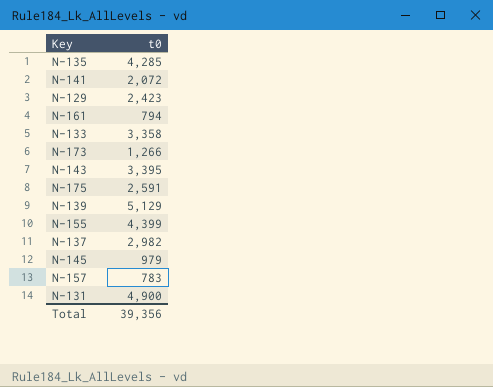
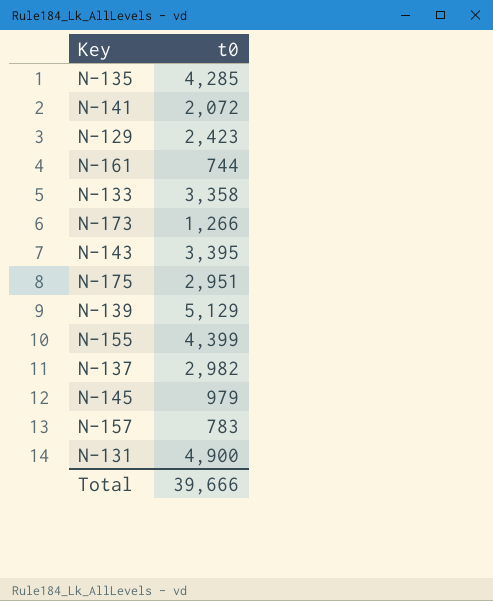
N-161 | t0: 794 -> 744
N-175 | t0: 2,591 -> 2,951
Total | t0: 39,356 -> 39,666

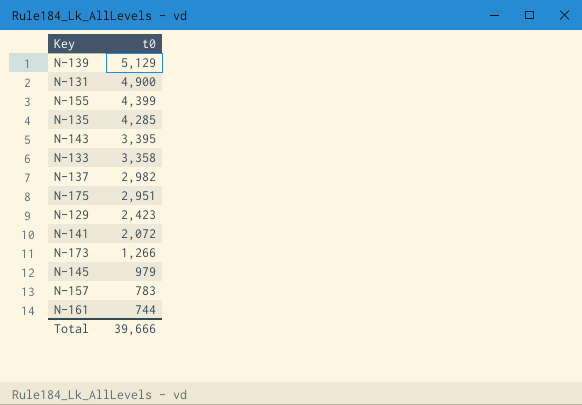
row order: none -> t0 descending

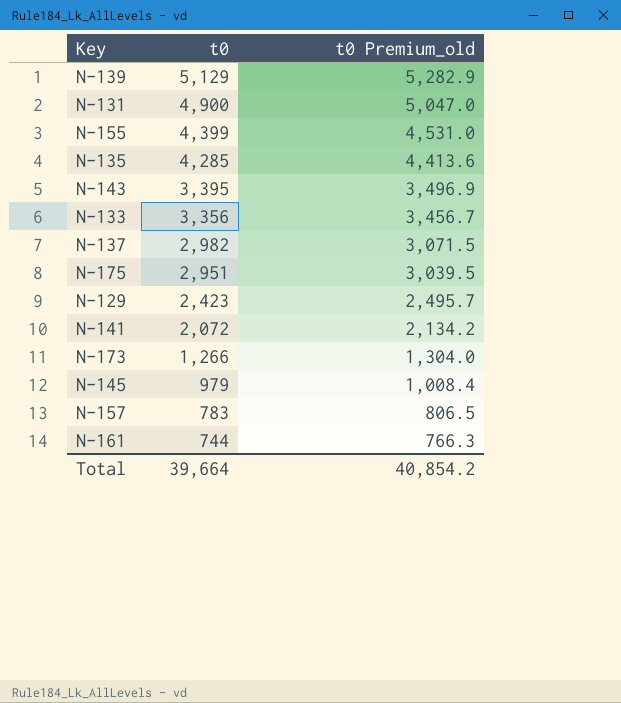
column t0 Premium_old | formula: none -> [t0] * 1.03
N-133 | t0: 3,358 -> 3,356
Total | t0: 39,666 -> 39,664

